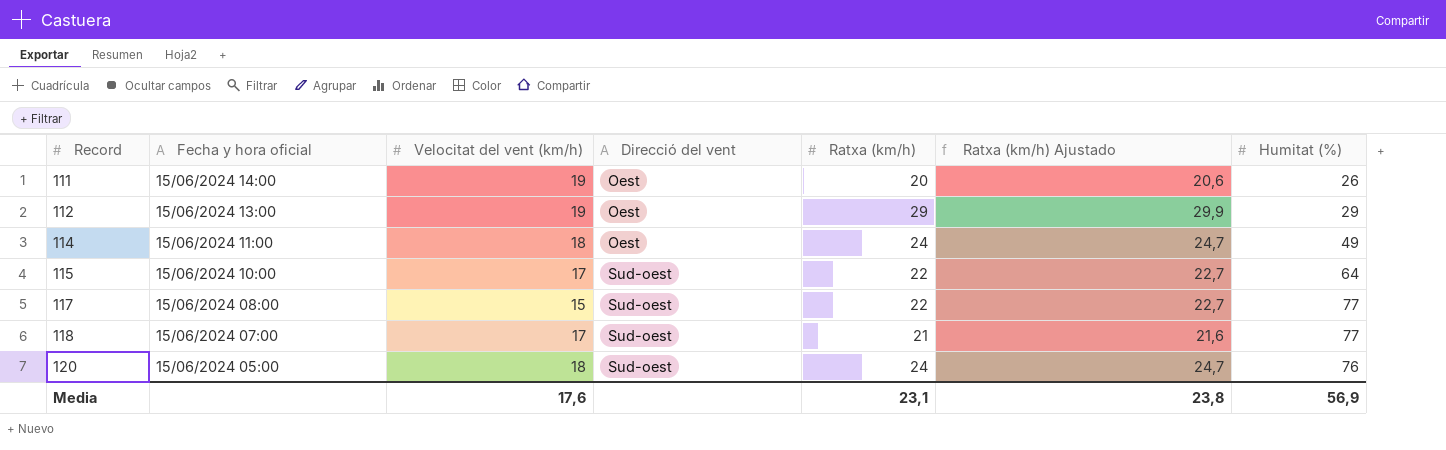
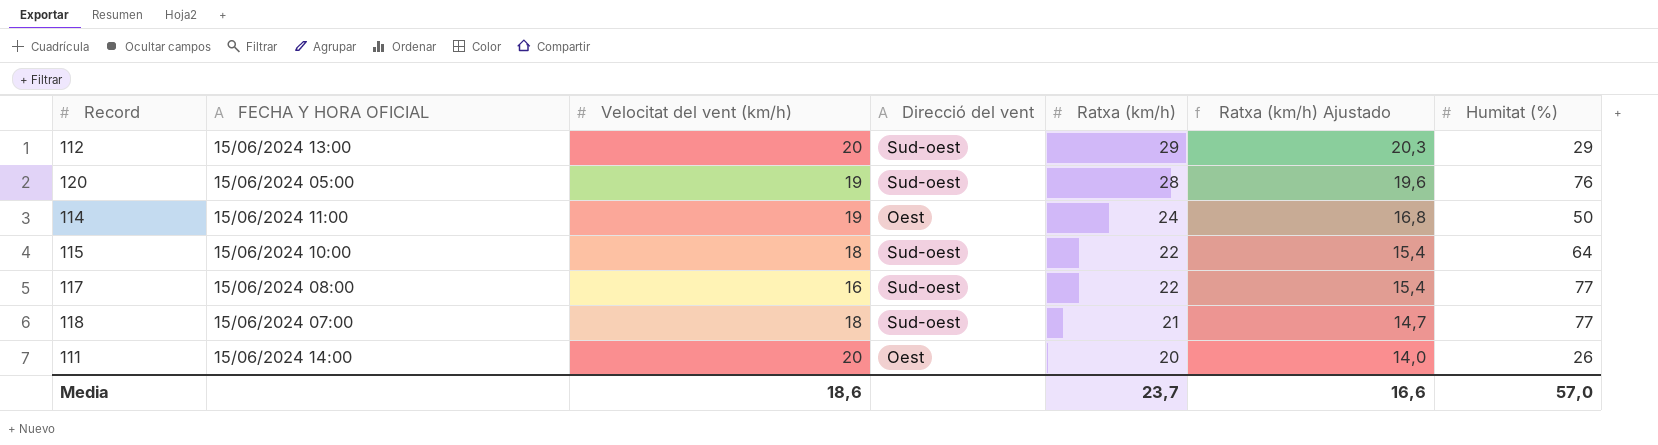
row order: Record ascending -> Ratxa (km/h) descending
column name: Fecha y hora oficial -> FECHA Y HORA OFICIAL
column Ratxa (km/h) Ajustado | formula: [Ratxa (km/h)] * 1,03 -> [Ratxa (km/h)] * 0,7
112 | Velocitat del vent (km/h): 19 -> 20
112 | Direcció del vent: Oest -> Sud-oest
120 | Velocitat del vent (km/h): 18 -> 19
120 | Ratxa (km/h): 24 -> 28
114 | Velocitat del vent (km/h): 18 -> 19
114 | Humitat (%): 49 -> 50
115 | Velocitat del vent (km/h): 17 -> 18
117 | Velocitat del vent (km/h): 15 -> 16
118 | Velocitat del vent (km/h): 17 -> 18
111 | Velocitat del vent (km/h): 19 -> 20
Media | Velocitat del vent (km/h): 17,6 -> 18,6
Media | Ratxa (km/h): 23,1 -> 23,7
Media | Ratxa (km/h) Ajustado: 23,8 -> 16,6
Media | Humitat (%): 56,9 -> 57,0

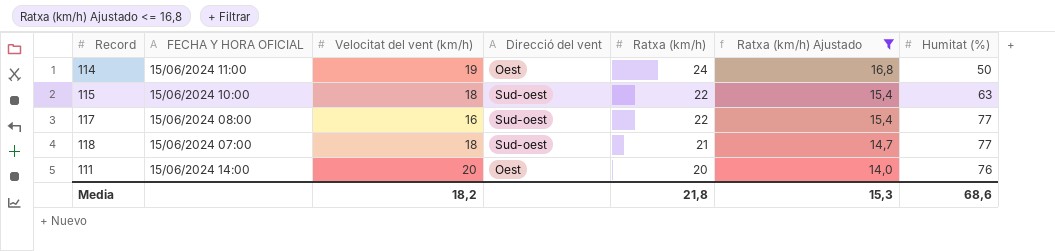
filter: none -> Ratxa (km/h) Ajustado <= 16,8
115 | Humitat (%): 64 -> 63
111 | Humitat (%): 26 -> 76
Media | Velocitat del vent (km/h): 18,6 -> 18,2
Media | Ratxa (km/h): 23,7 -> 21,8
Media | Ratxa (km/h) Ajustado: 16,6 -> 15,3
Media | Humitat (%): 57,0 -> 68,6

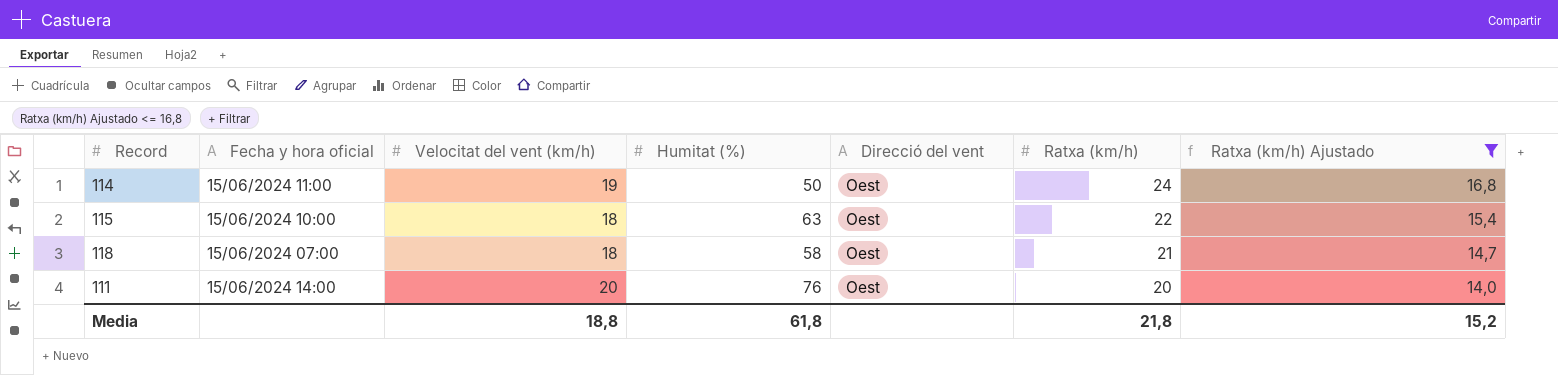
column name: FECHA Y HORA OFICIAL -> Fecha y hora oficial
column Humitat (%) | position: 7 -> 4
row 117: 15/06/2024 08:00 | 16 | Sud-oest | 22 | 15,4 | 77 -> none
115 | Direcció del vent: Sud-oest -> Oest
118 | Humitat (%): 77 -> 58
118 | Direcció del vent: Sud-oest -> Oest
Media | Velocitat del vent (km/h): 18,2 -> 18,8
Media | Humitat (%): 68,6 -> 61,8
Media | Ratxa (km/h) Ajustado: 15,3 -> 15,2

